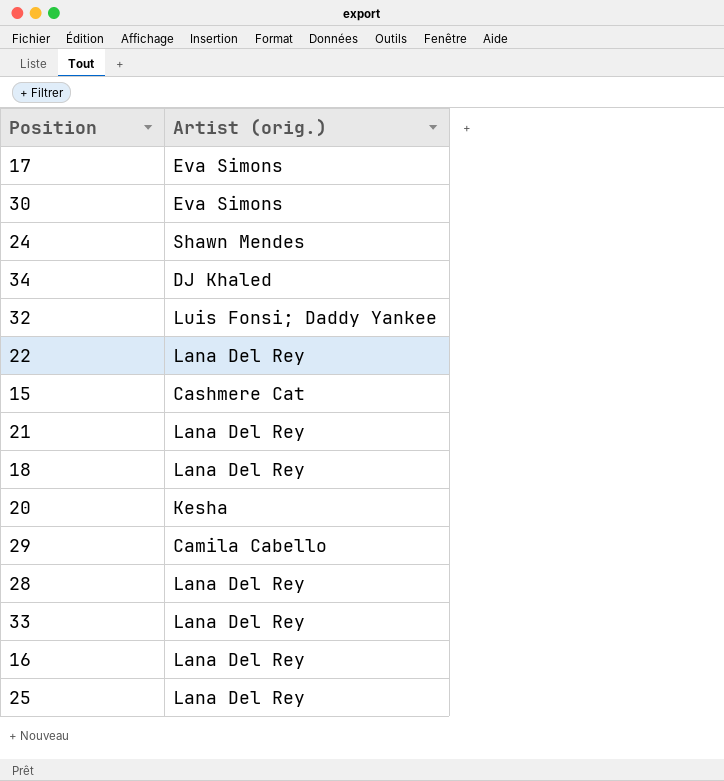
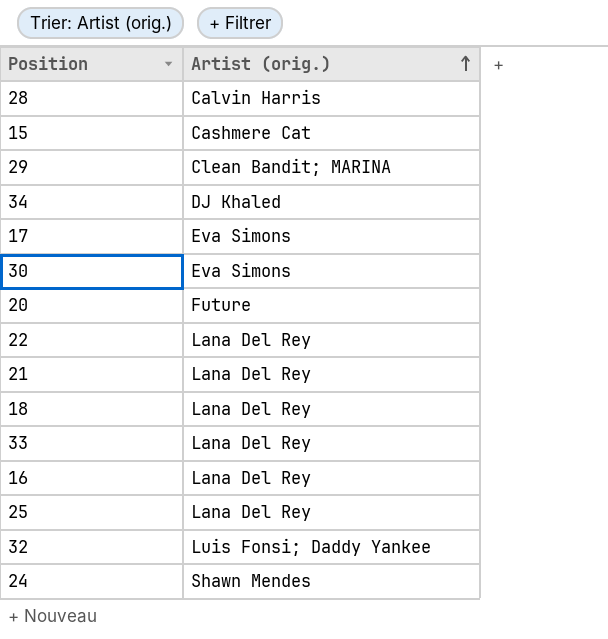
row order: none -> Artist (orig.) ascending
28 | Artist (orig.): Lana Del Rey -> Calvin Harris
29 | Artist (orig.): Camila Cabello -> Clean Bandit; MARINA
20 | Artist (orig.): Kesha -> Future

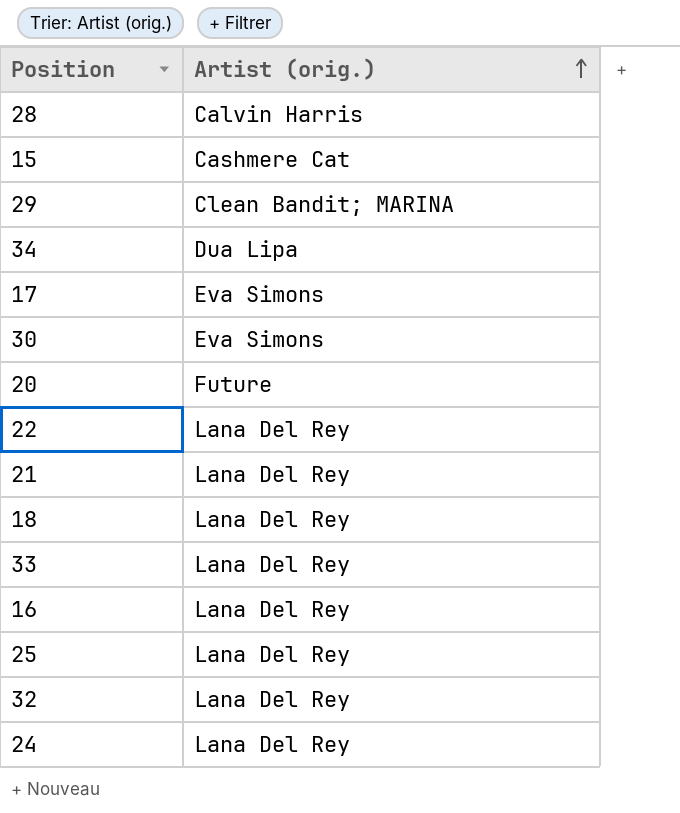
34 | Artist (orig.): DJ Khaled -> Dua Lipa
32 | Artist (orig.): Luis Fonsi; Daddy Yankee -> Lana Del Rey
24 | Artist (orig.): Shawn Mendes -> Lana Del Rey

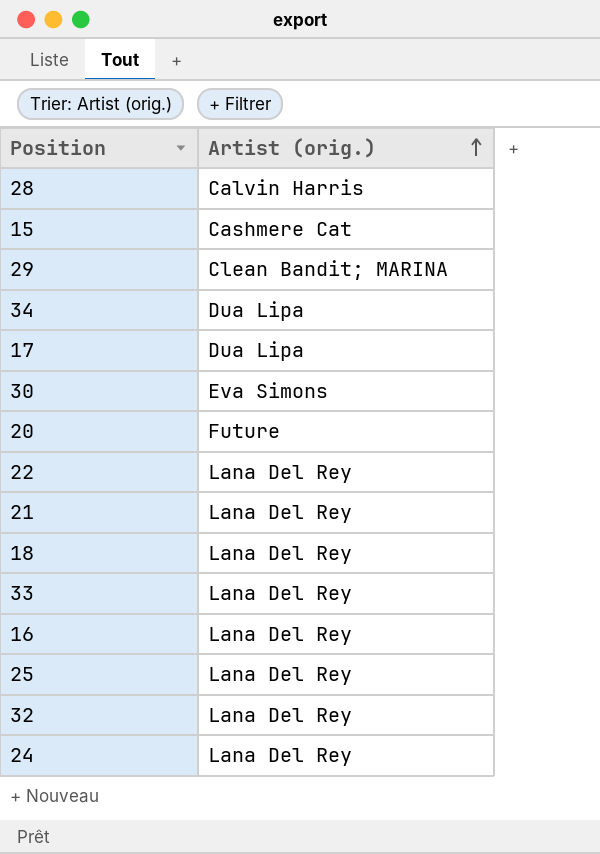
17 | Artist (orig.): Eva Simons -> Dua Lipa

